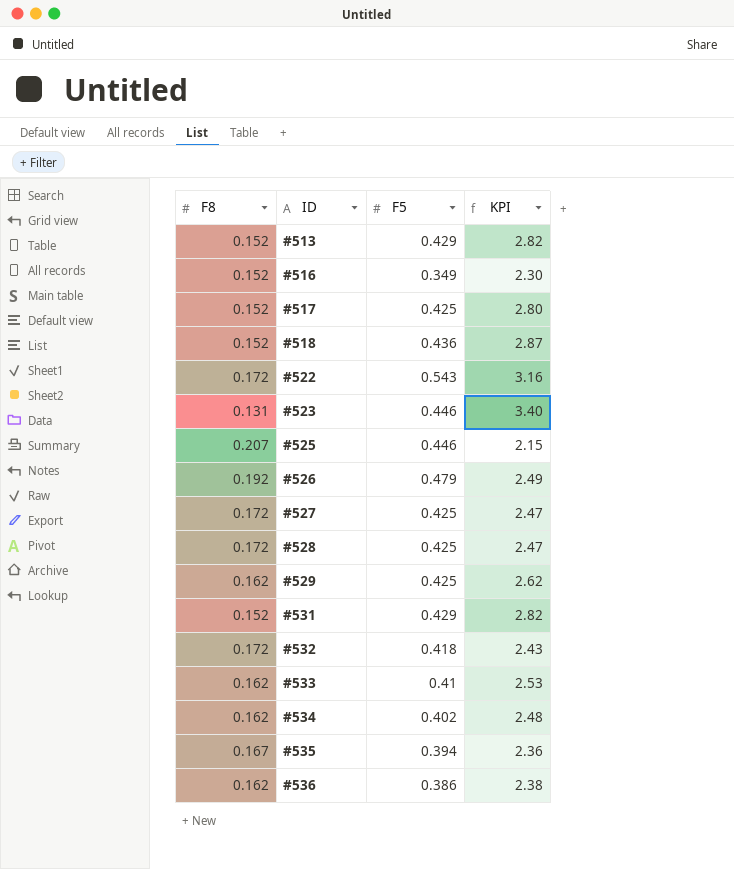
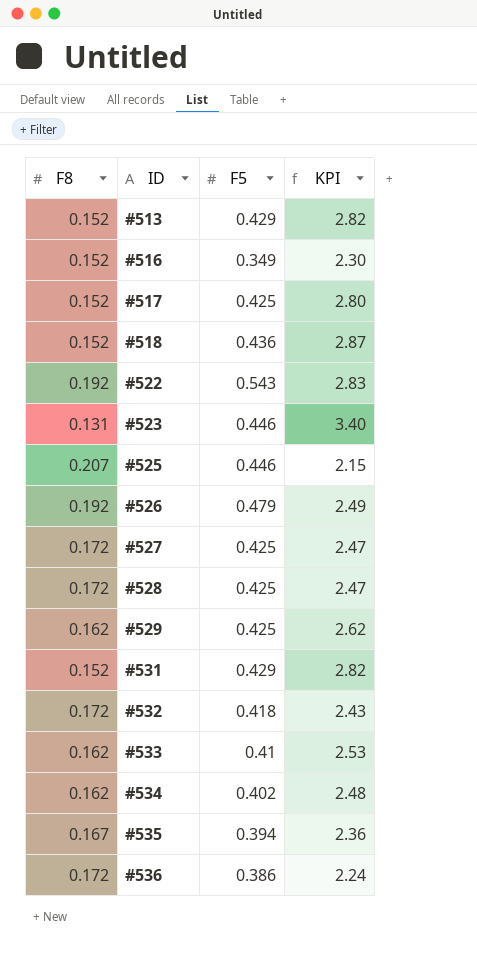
#522 | F8: 0.172 -> 0.192
#522 | KPI: 3.16 -> 2.83
#536 | F8: 0.162 -> 0.172
#536 | KPI: 2.38 -> 2.24

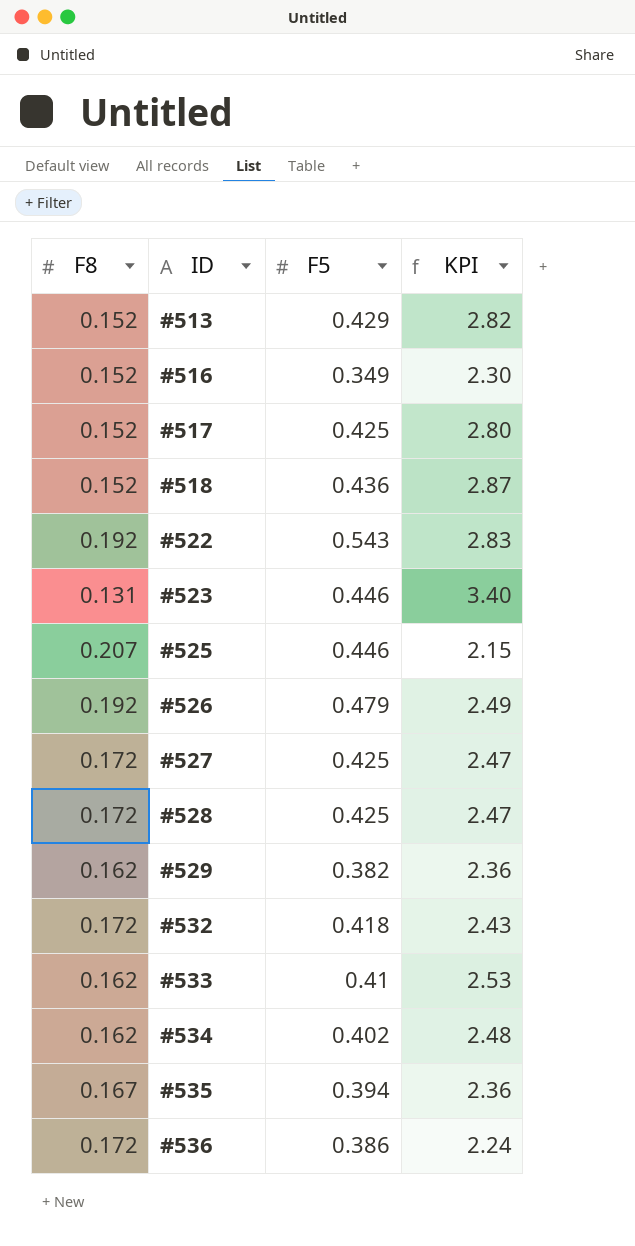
row #531: 0.152 | 0.429 | 2.82 -> none
#529 | F5: 0.425 -> 0.382
#529 | KPI: 2.62 -> 2.36

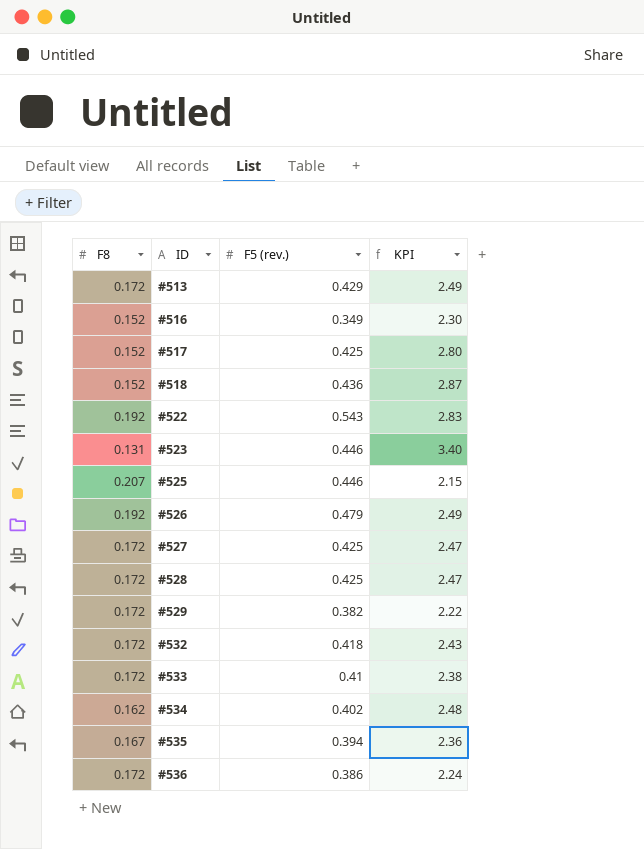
column name: F5 -> F5 (rev.)
#513 | F8: 0.152 -> 0.172
#513 | KPI: 2.82 -> 2.49
#529 | F8: 0.162 -> 0.172
#529 | KPI: 2.36 -> 2.22
#533 | F8: 0.162 -> 0.172
#533 | KPI: 2.53 -> 2.38

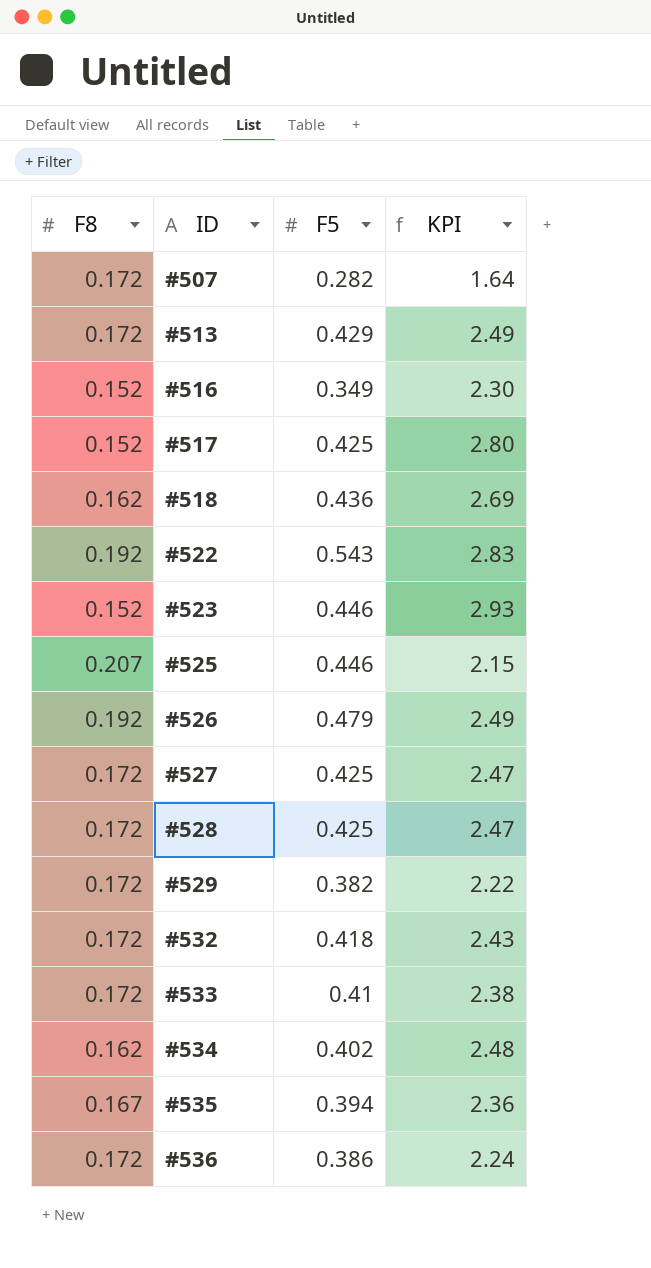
column name: F5 (rev.) -> F5
row #507: none -> 0.172 | 0.282 | 1.64
#518 | F8: 0.152 -> 0.162
#518 | KPI: 2.87 -> 2.69
#523 | F8: 0.131 -> 0.152
#523 | KPI: 3.40 -> 2.93

